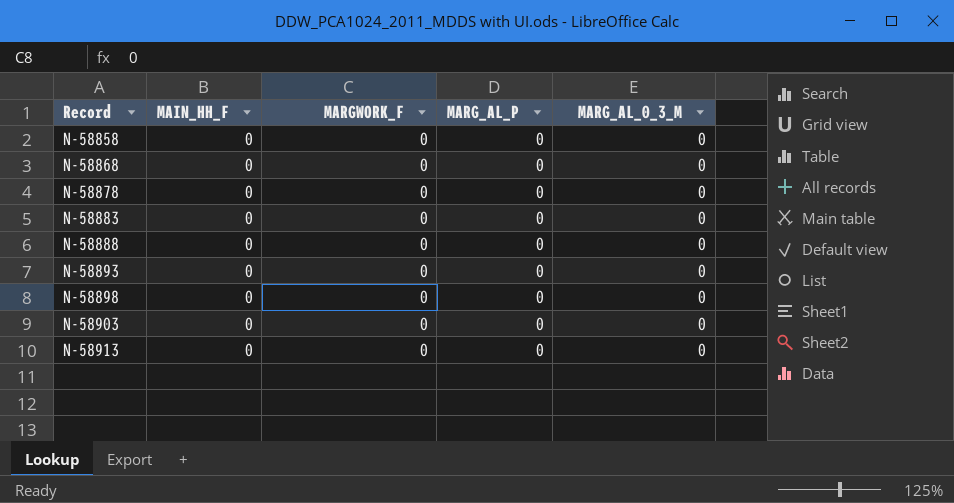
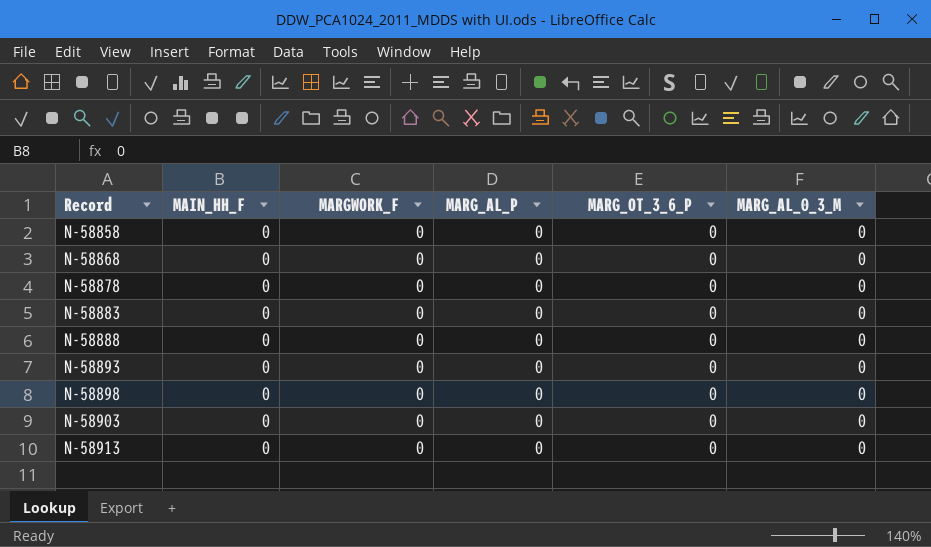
column MARG_OT_3_6_P | position: none -> 5

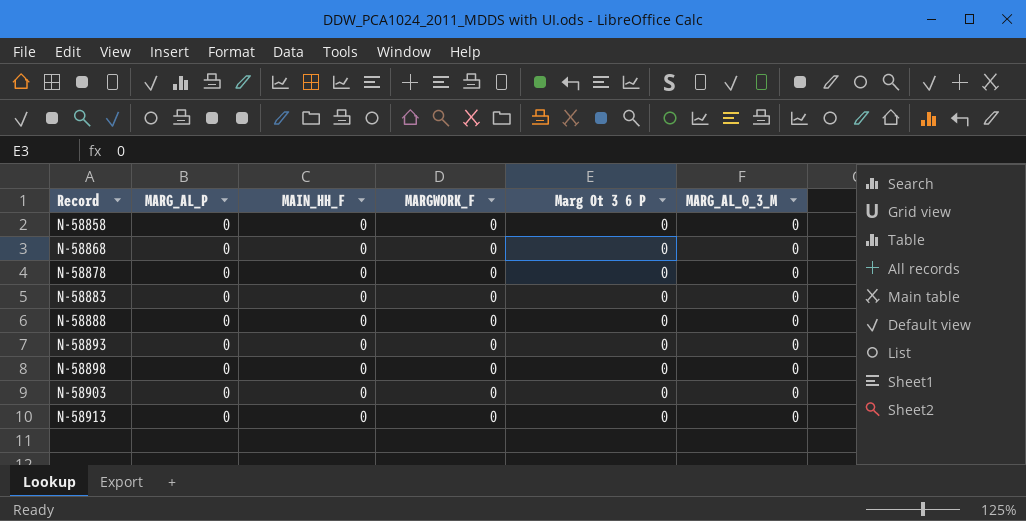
column MARG_AL_P | position: 4 -> 2
column name: MARG_OT_3_6_P -> Marg Ot 3 6 P

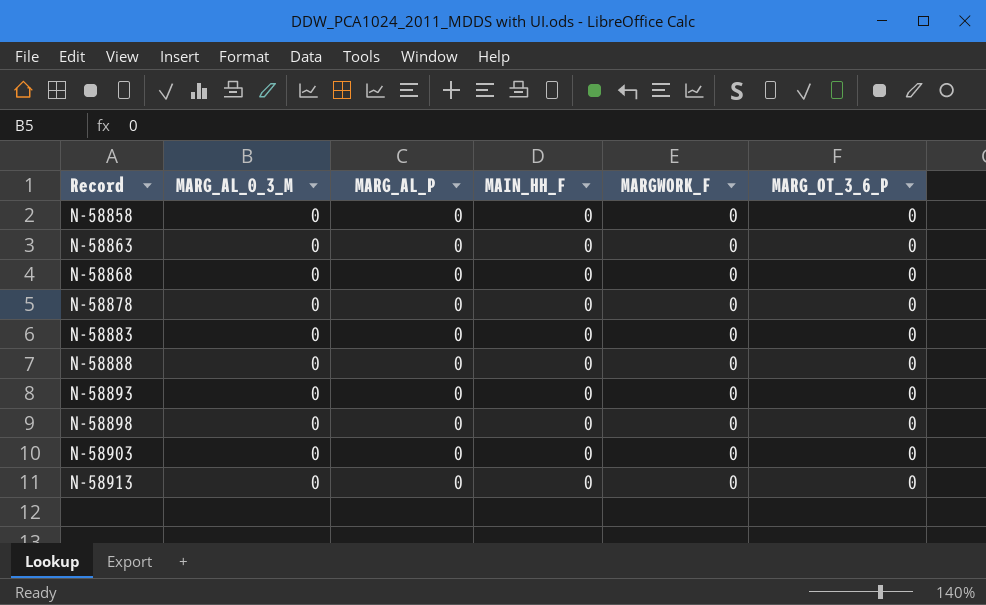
column MARG_AL_0_3_M | position: 6 -> 2
column name: Marg Ot 3 6 P -> MARG_OT_3_6_P
row N-58863: none -> 0 | 0 | 0 | 0 | 0

